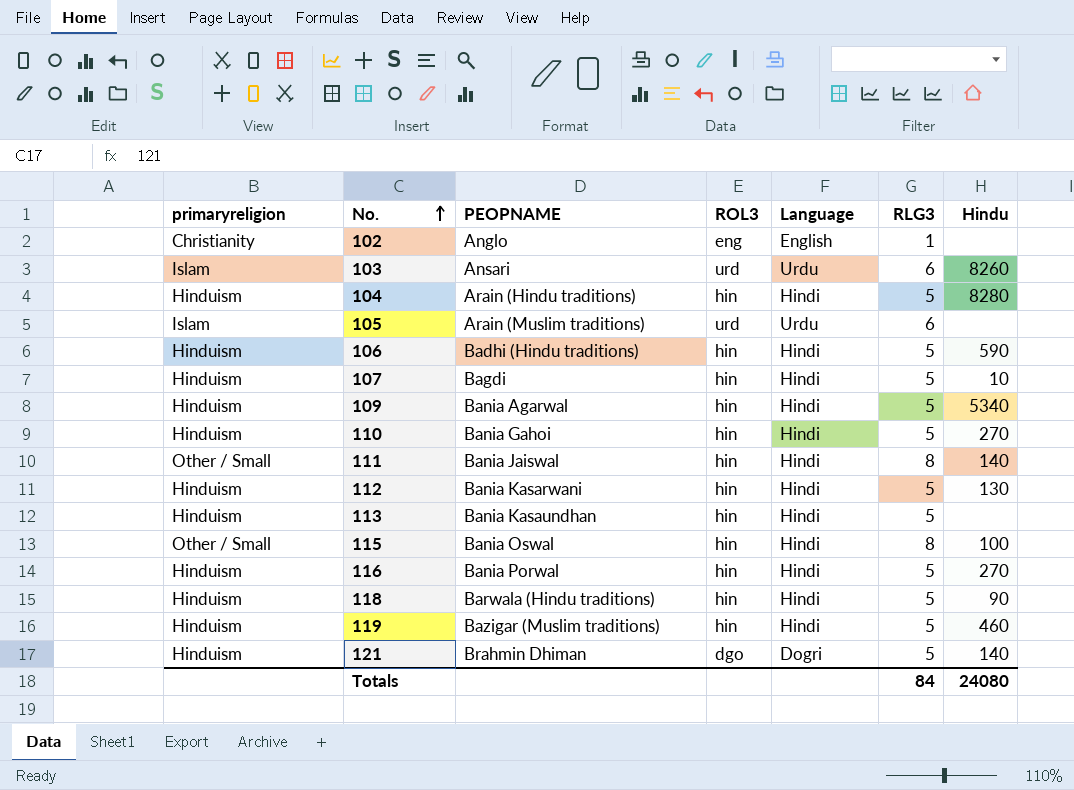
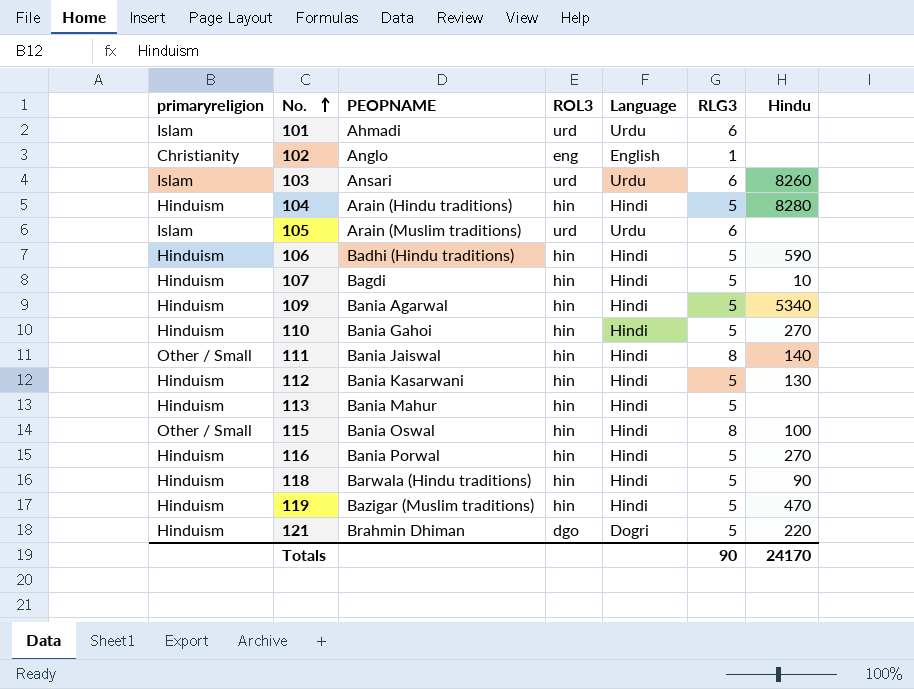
row 101: none -> Islam | Ahmadi | urd | Urdu | 6 | none
113 | PEOPNAME: Bania Kasaundhan -> Bania Mahur
119 | Hindu: 460 -> 470
121 | Hindu: 140 -> 220
Totals | RLG3: 84 -> 90
Totals | Hindu: 24080 -> 24170

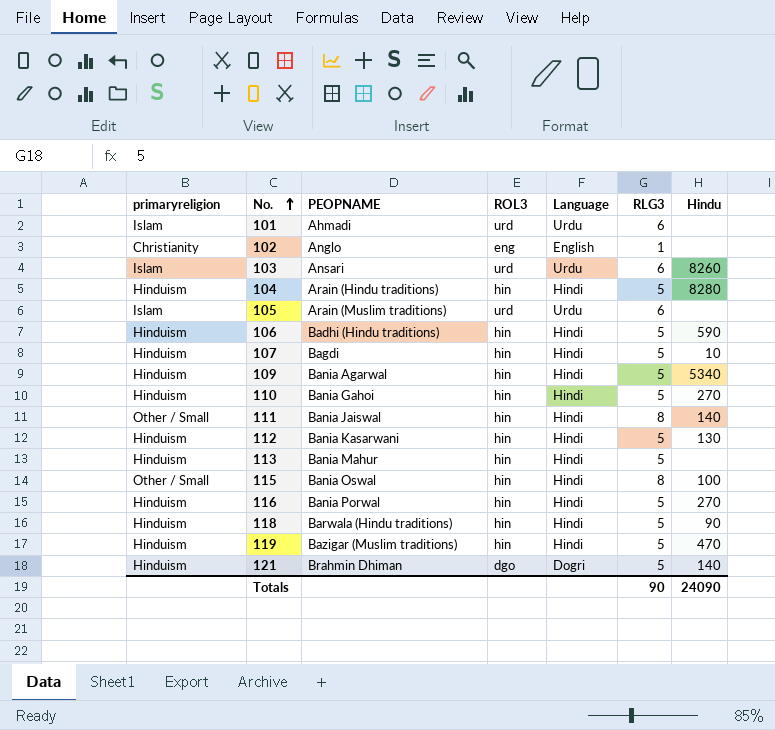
121 | Hindu: 220 -> 140
Totals | Hindu: 24170 -> 24090

